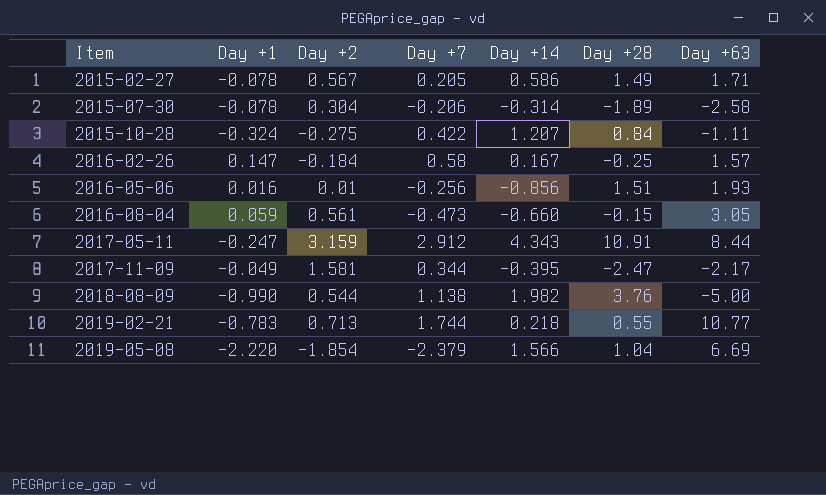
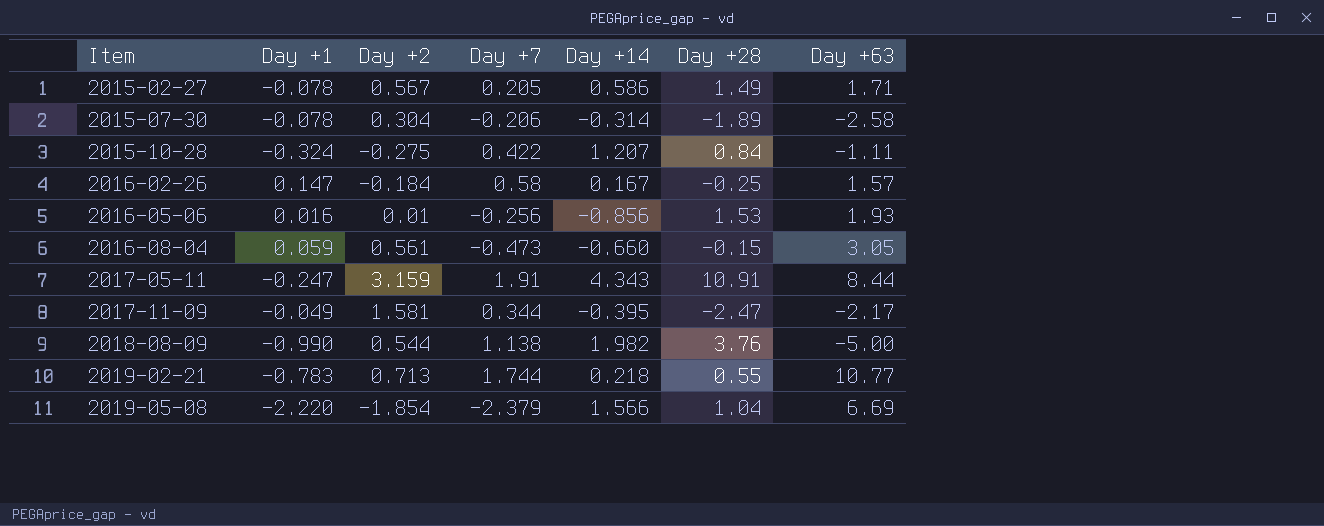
2016-05-06 | Day +28: 1.51 -> 1.53
2017-05-11 | Day +7: 2.912 -> 1.91

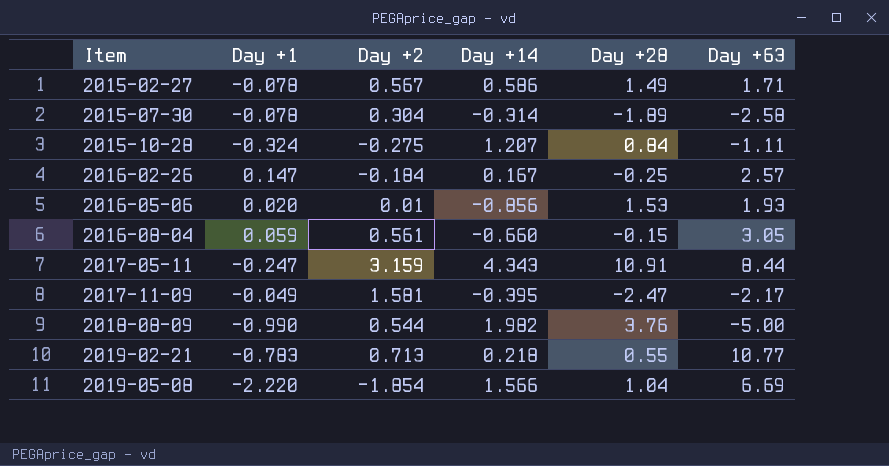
column Day +7 | position: 4 -> none
2016-02-26 | Day +63: 1.57 -> 2.57
2016-05-06 | Day +1: 0.016 -> 0.020

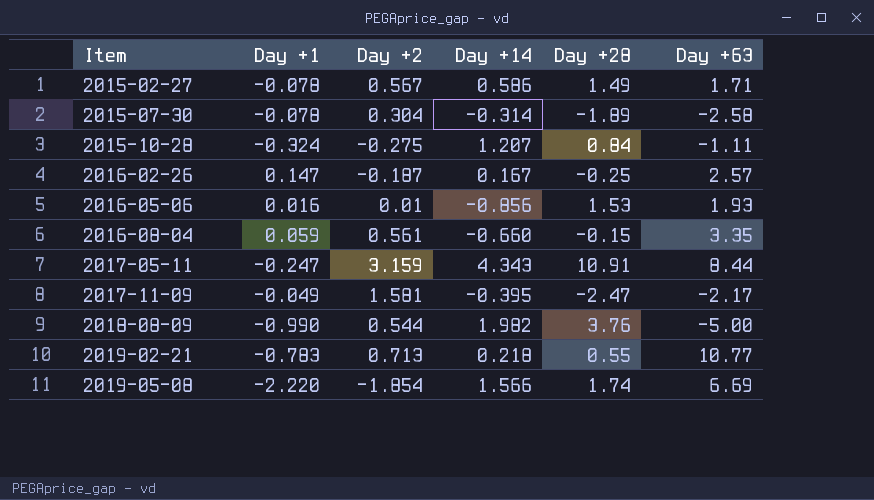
2016-02-26 | Day +2: -0.184 -> -0.187
2016-05-06 | Day +1: 0.020 -> 0.016
2016-08-04 | Day +63: 3.05 -> 3.35
2019-05-08 | Day +28: 1.04 -> 1.74

